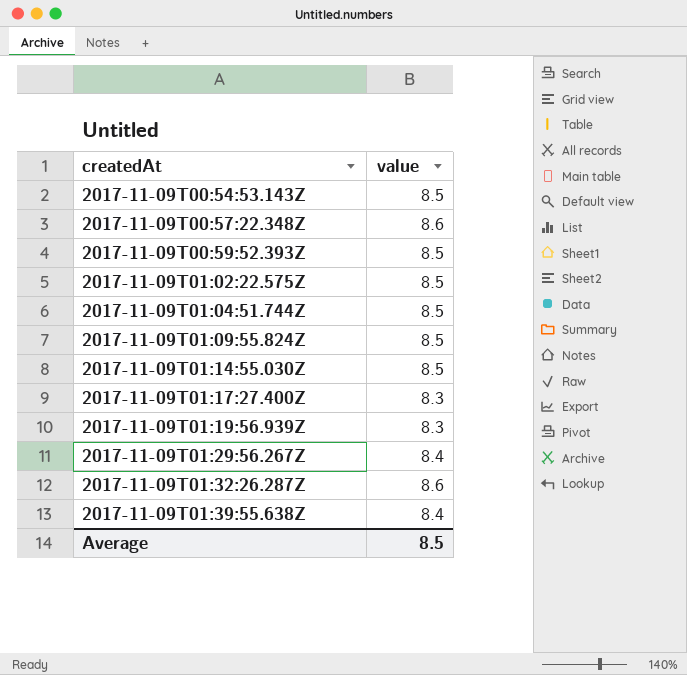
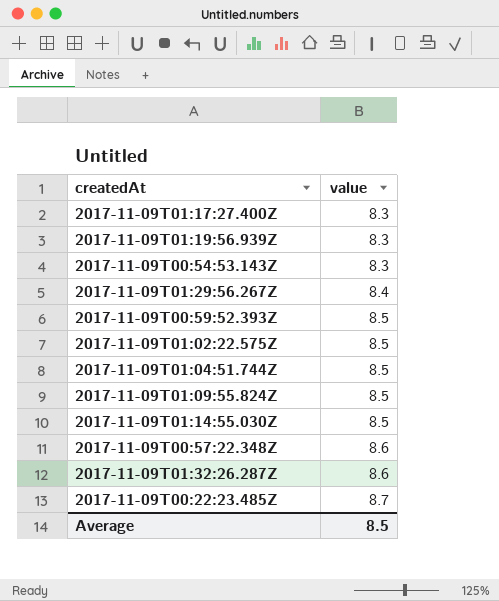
row order: createdAt ascending -> value ascending
row 2017-11-09T01:39:55.638Z: 8.4 -> none
2017-11-09T00:54:53.143Z | value: 8.5 -> 8.3
row 2017-11-09T00:22:23.485Z: none -> 8.7

